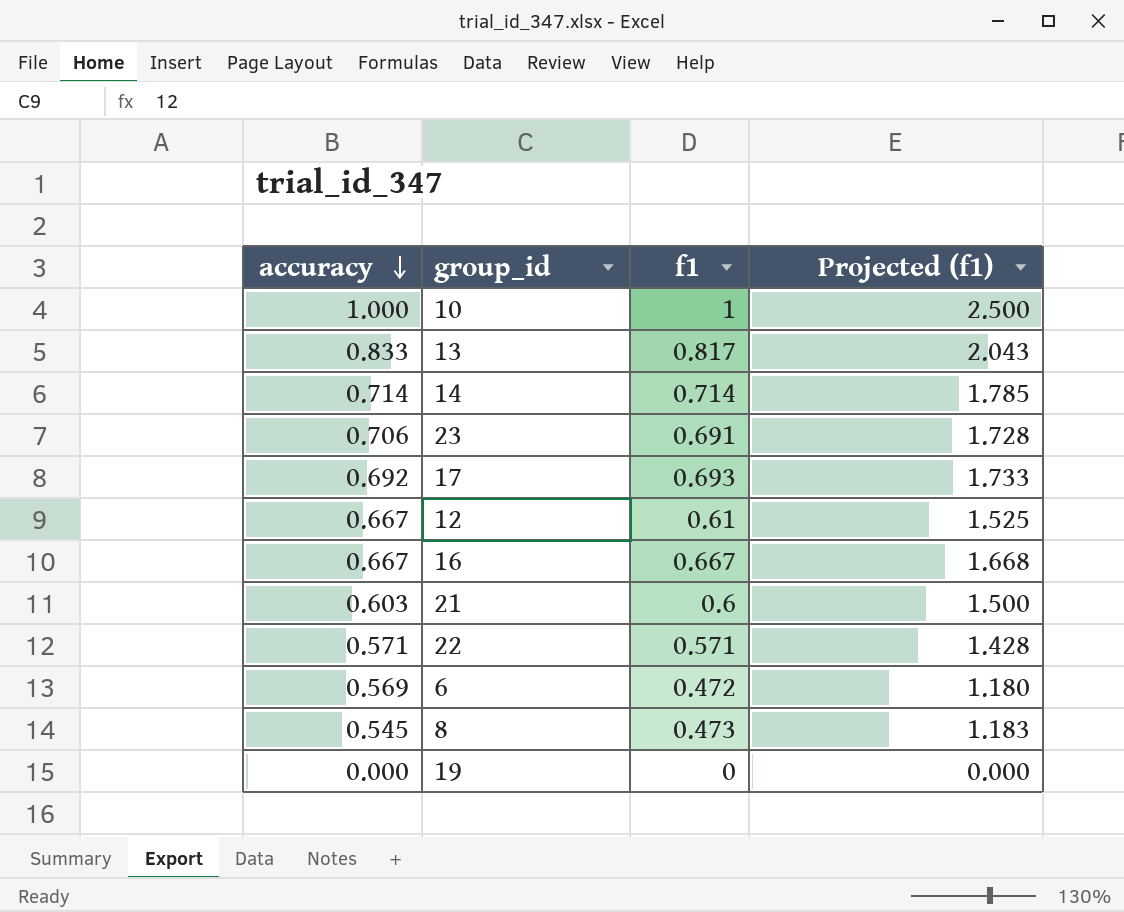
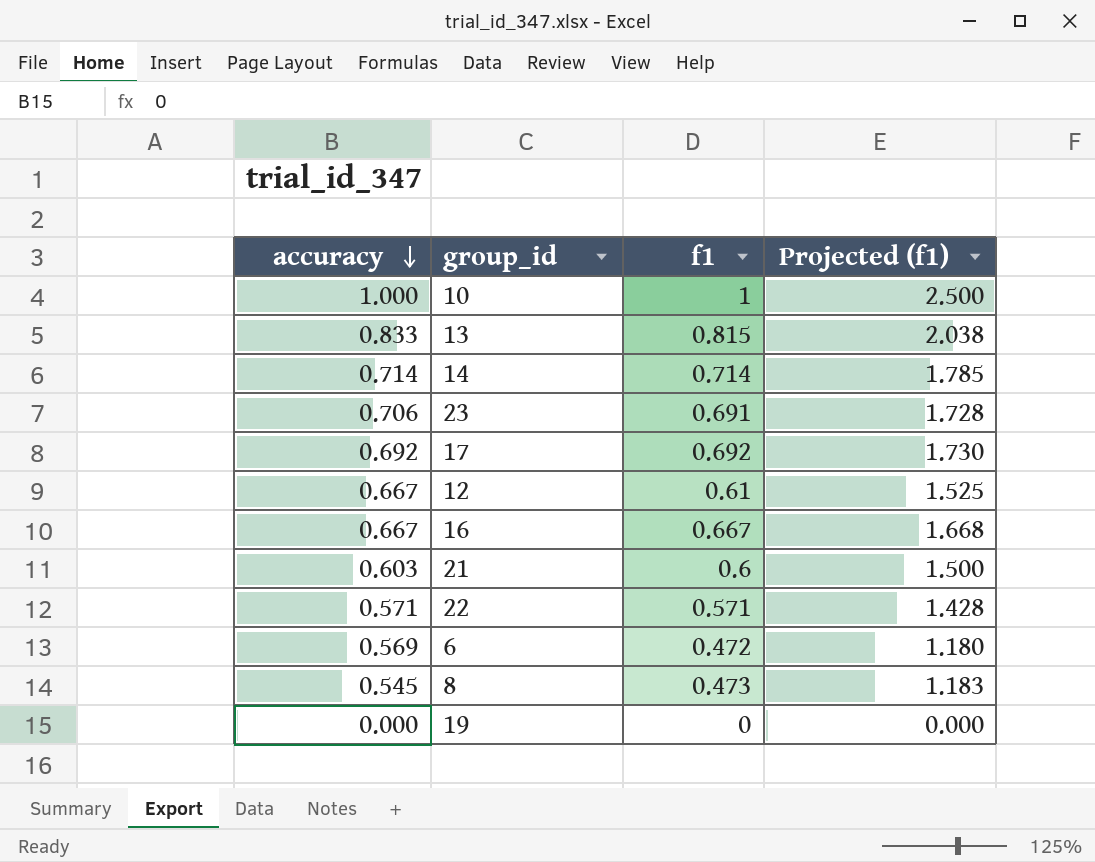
13 | f1: 0.817 -> 0.815
13 | Projected (f1): 2.043 -> 2.038
17 | f1: 0.693 -> 0.692
17 | Projected (f1): 1.733 -> 1.730

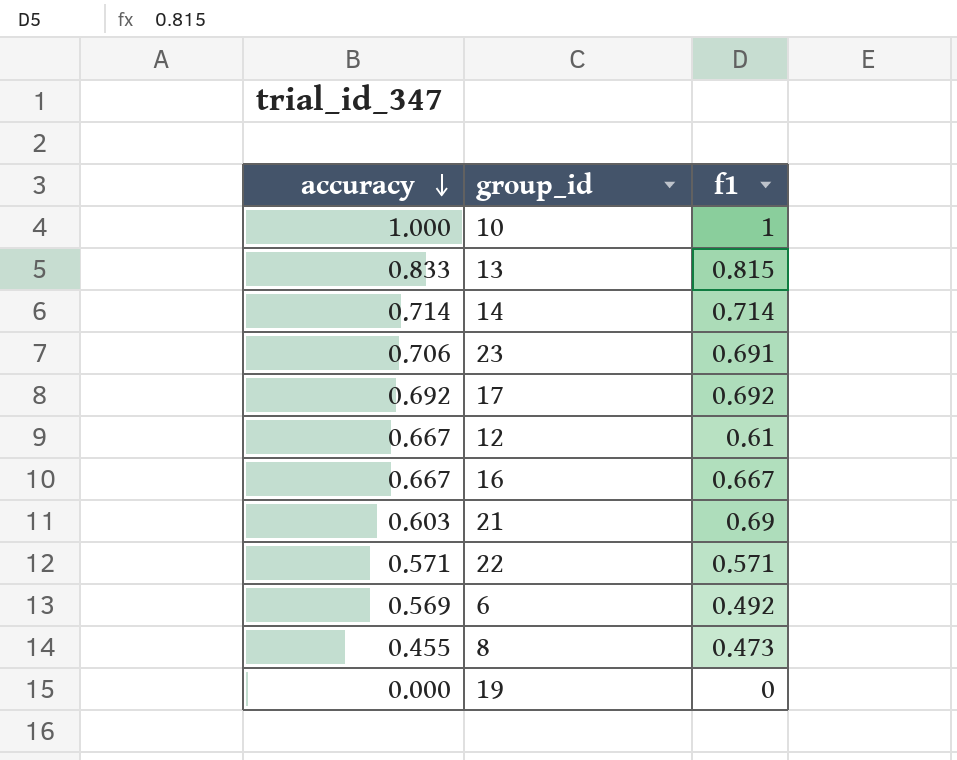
column Projected (f1) | formula: [f1] * 2.5 -> none
21 | f1: 0.6 -> 0.69
6 | f1: 0.472 -> 0.492
8 | accuracy: 0.545 -> 0.455

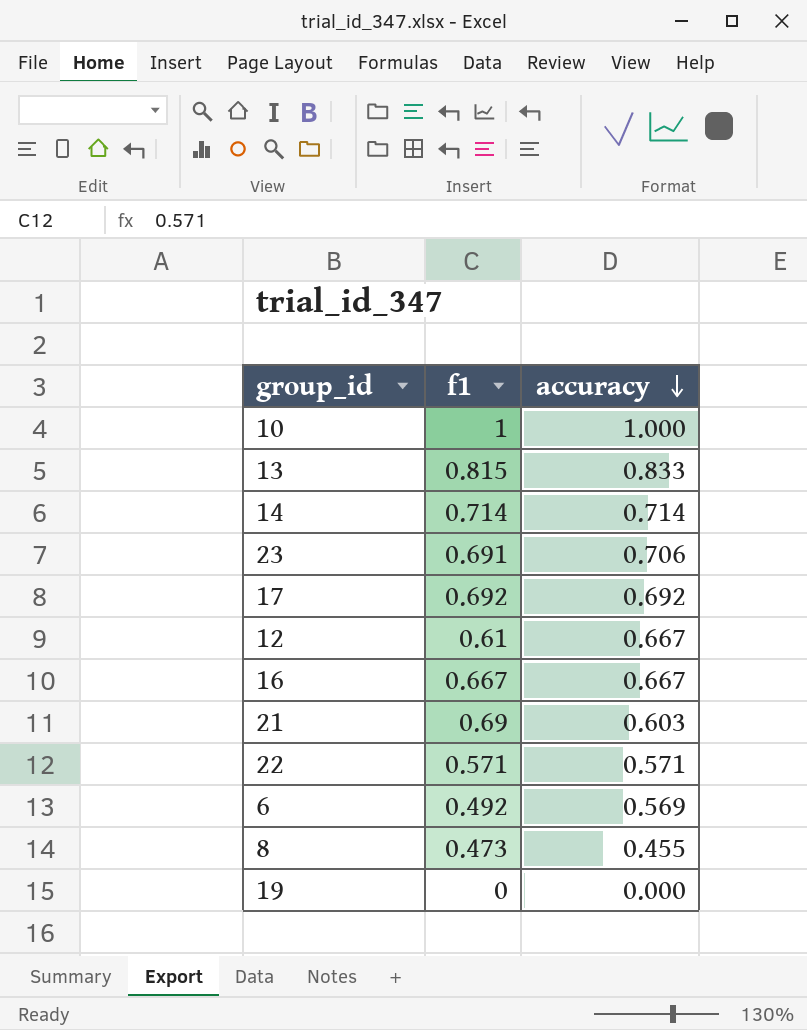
column accuracy | position: 1 -> 3

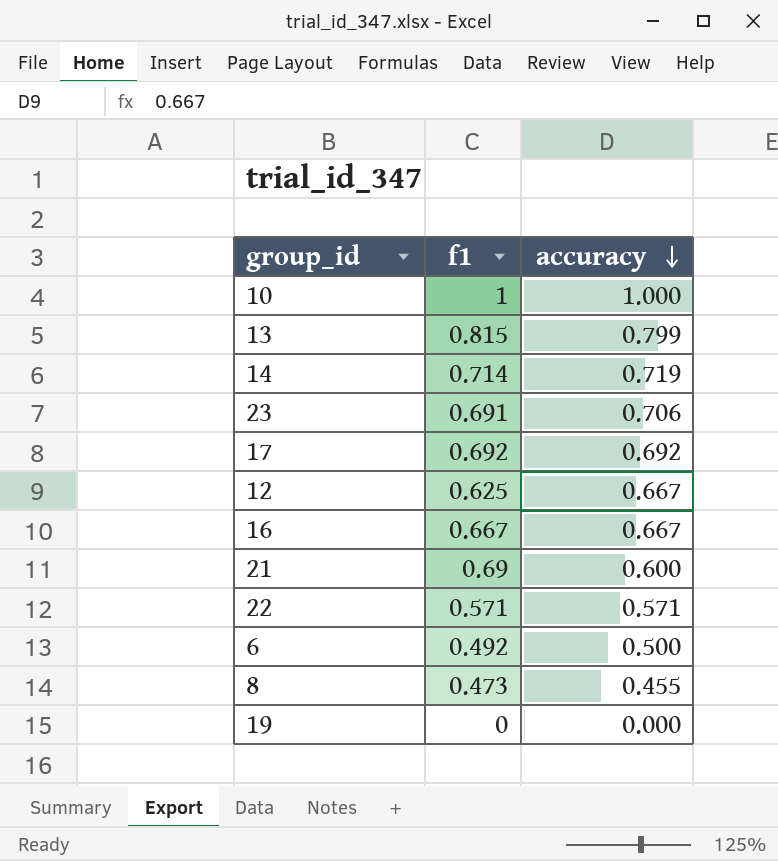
13 | accuracy: 0.833 -> 0.799
14 | accuracy: 0.714 -> 0.719
12 | f1: 0.61 -> 0.625
21 | accuracy: 0.603 -> 0.600
6 | accuracy: 0.569 -> 0.500

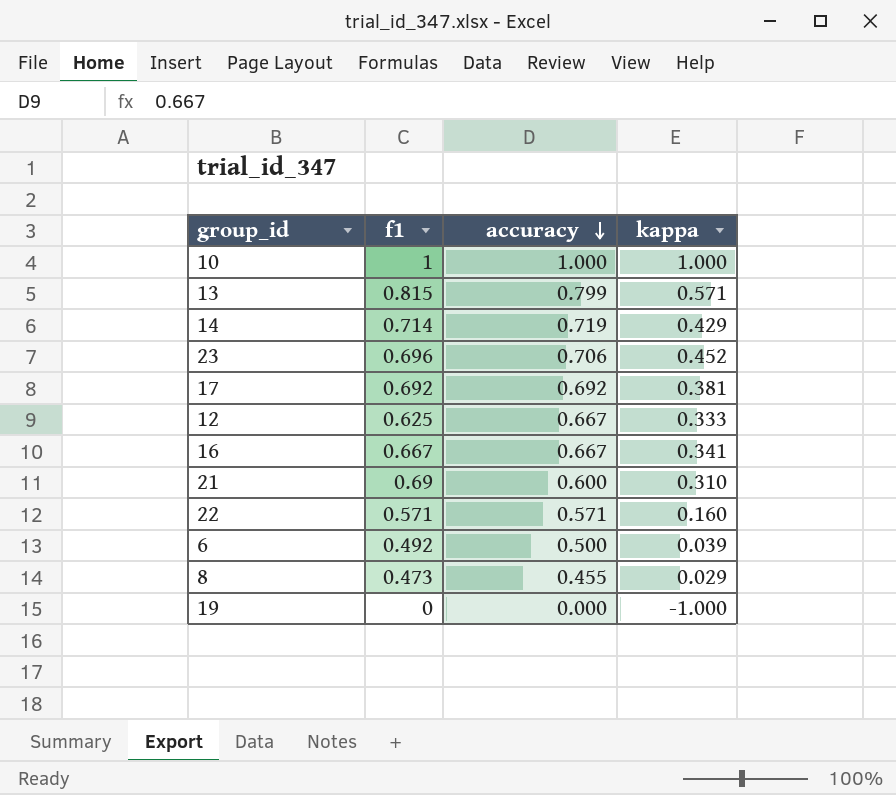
column kappa | position: none -> 4
23 | f1: 0.691 -> 0.696

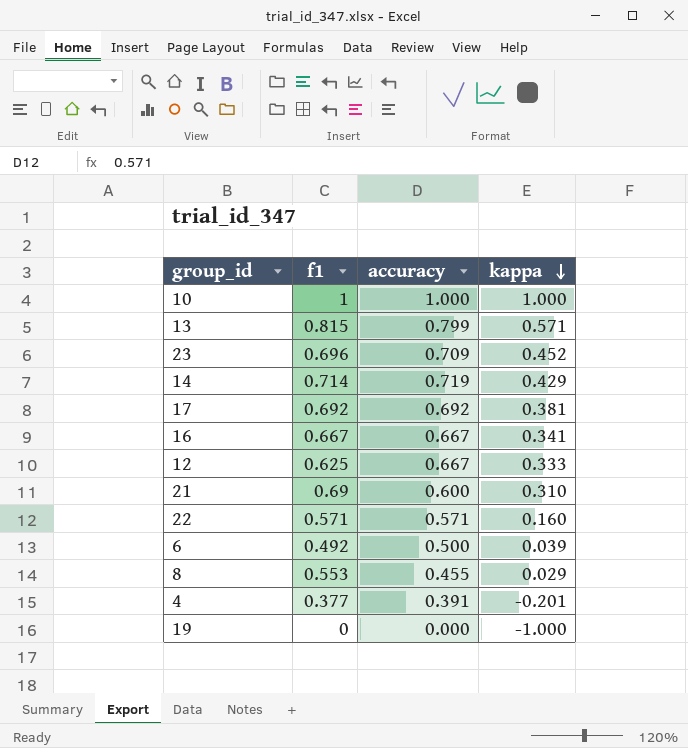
row order: accuracy descending -> kappa descending
23 | accuracy: 0.706 -> 0.709
8 | f1: 0.473 -> 0.553
row 4: none -> 0.377 | 0.391 | -0.201

